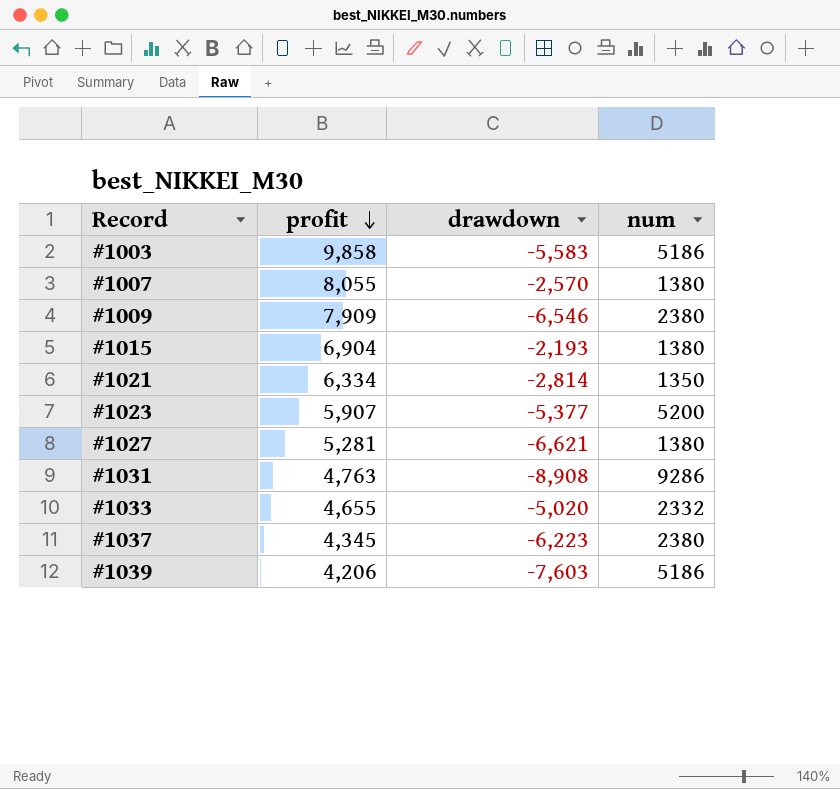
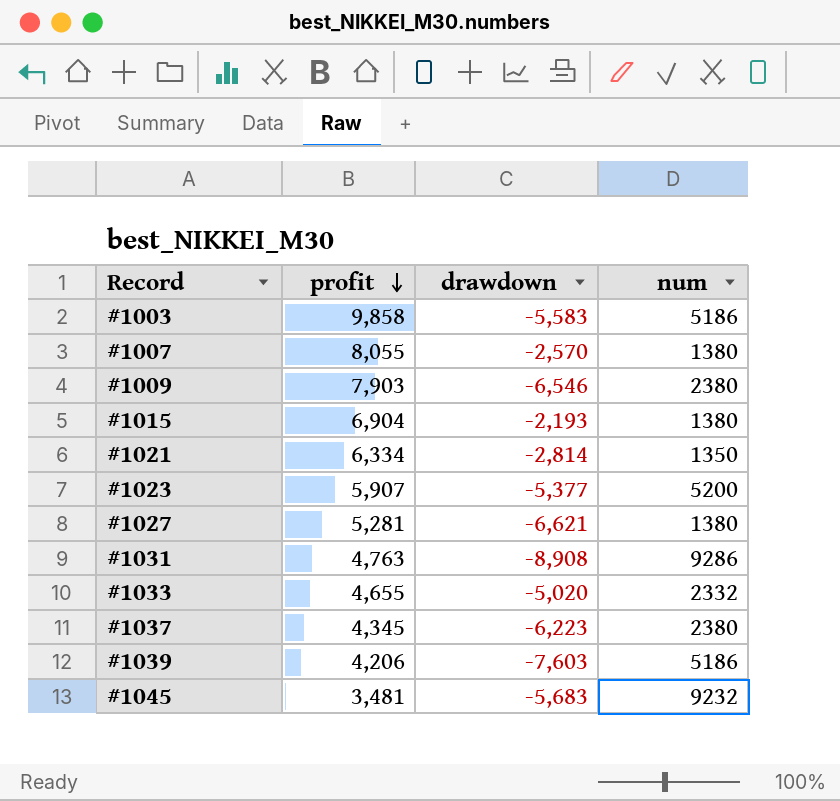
#1009 | profit: 7,909 -> 7,903
row #1045: none -> 3,481 | -5,683 | 9232

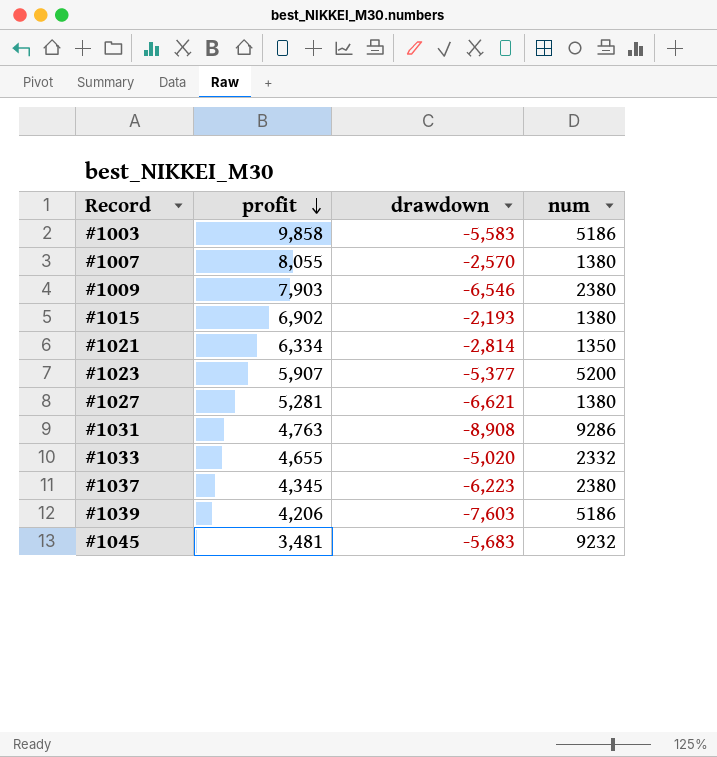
#1015 | profit: 6,904 -> 6,902

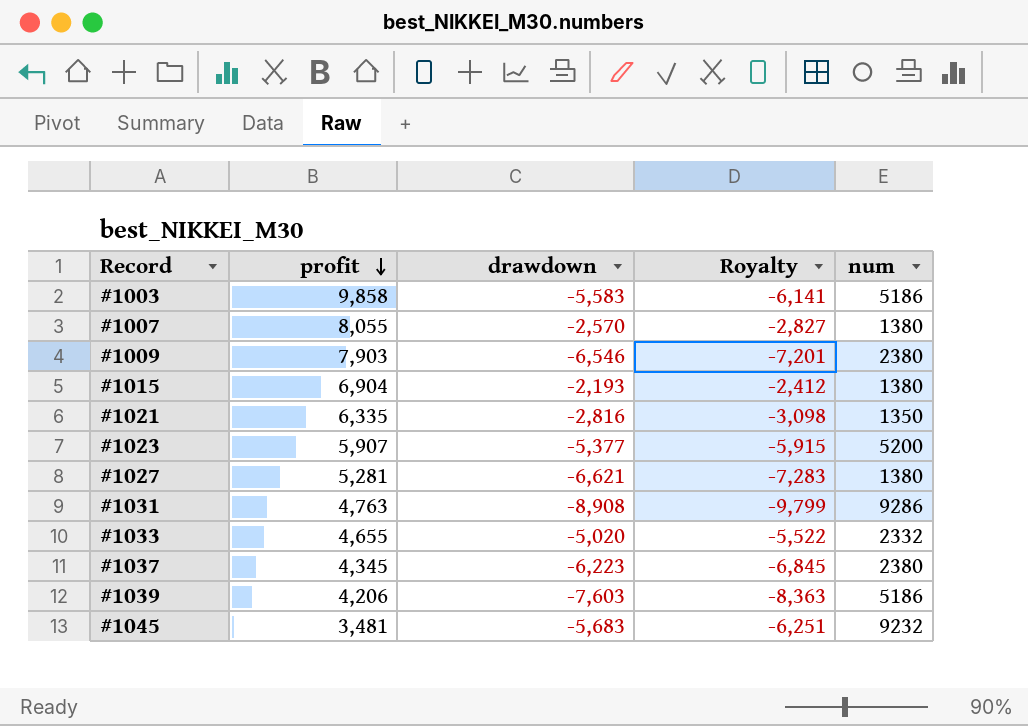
column Royalty | formula: none -> [drawdown] * 1.1
#1015 | profit: 6,902 -> 6,904
#1021 | profit: 6,334 -> 6,335
#1021 | drawdown: -2,814 -> -2,816

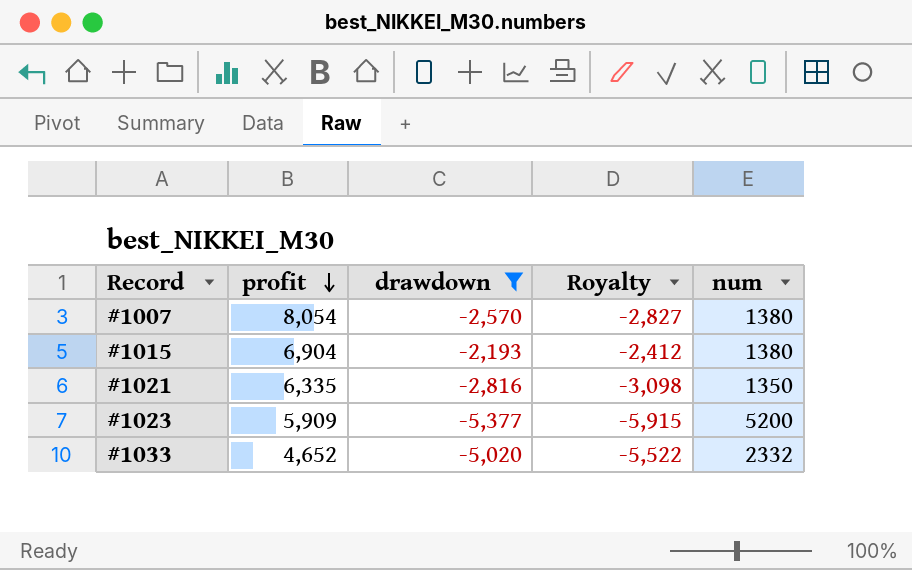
filter: none -> drawdown >= -5,377
#1007 | profit: 8,055 -> 8,054
#1023 | profit: 5,907 -> 5,909
#1033 | profit: 4,655 -> 4,652

